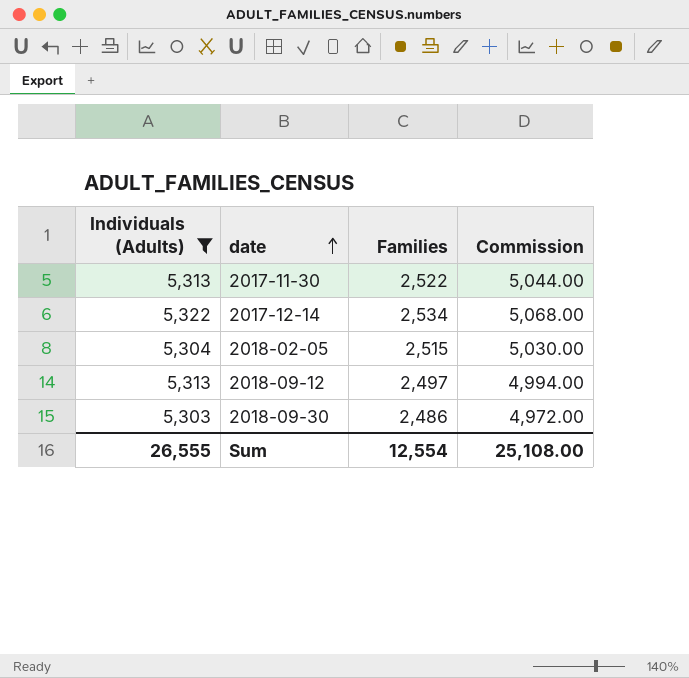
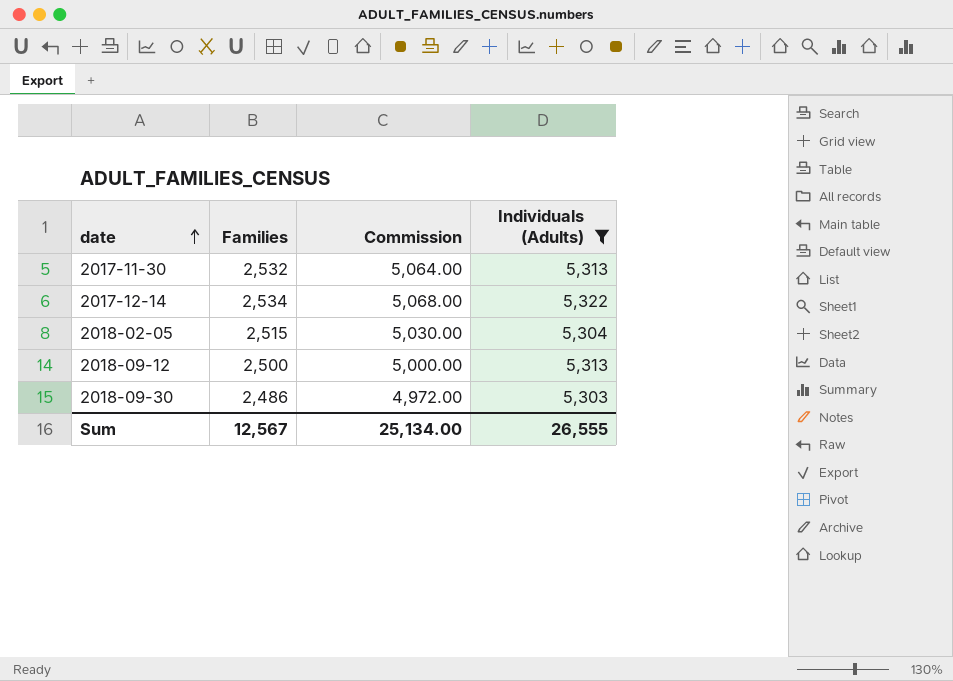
column Individuals (Adults) | position: 1 -> 4
2017-11-30 | Families: 2,522 -> 2,532
2017-11-30 | Commission: 5,044.00 -> 5,064.00
2018-09-12 | Families: 2,497 -> 2,500
2018-09-12 | Commission: 4,994.00 -> 5,000.00
Sum | Families: 12,554 -> 12,567
Sum | Commission: 25,108.00 -> 25,134.00

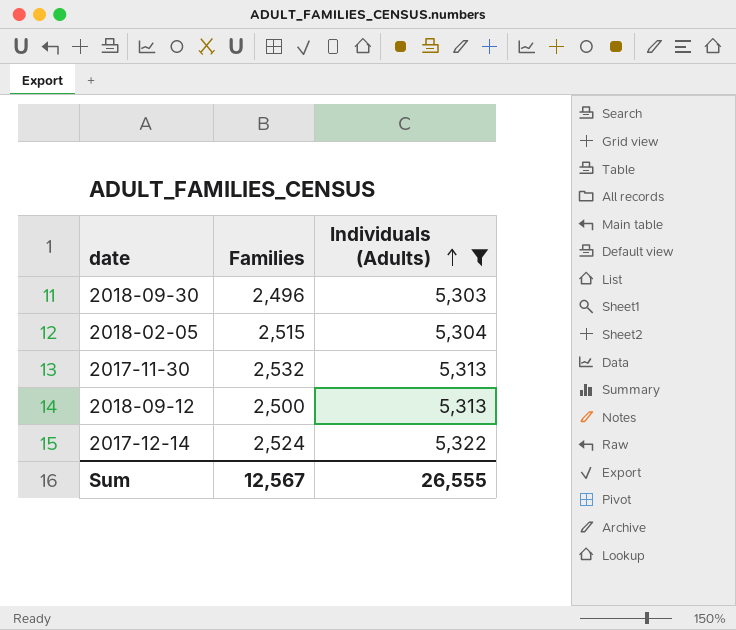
row order: date ascending -> Individuals (Adults) ascending
column Commission | formula: [Families] * 2 -> none
2018-09-30 | Families: 2,486 -> 2,496
2017-12-14 | Families: 2,534 -> 2,524

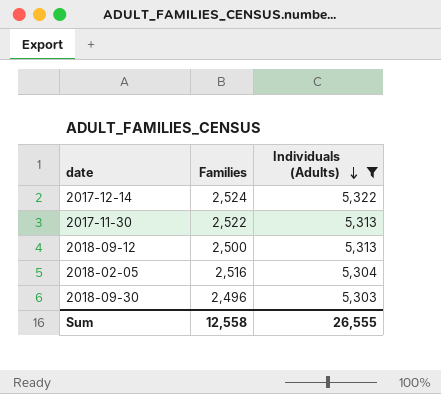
row order: Individuals (Adults) ascending -> Individuals (Adults) descending
2017-11-30 | Families: 2,532 -> 2,522
2018-02-05 | Families: 2,515 -> 2,516
Sum | Families: 12,567 -> 12,558

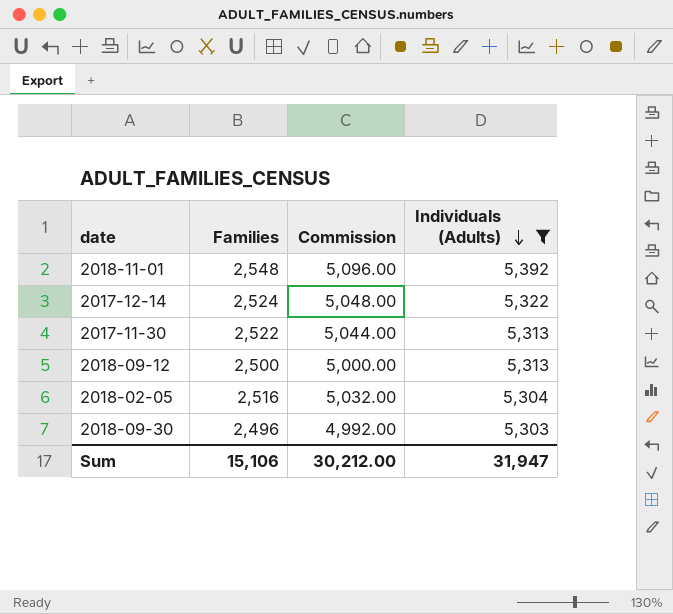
column Commission | formula: none -> [Families] * 2
row 2018-11-01: none -> 2,548 | 5,096.00 | 5,392
Sum | Families: 12,558 -> 15,106
Sum | Individuals (Adults): 26,555 -> 31,947

